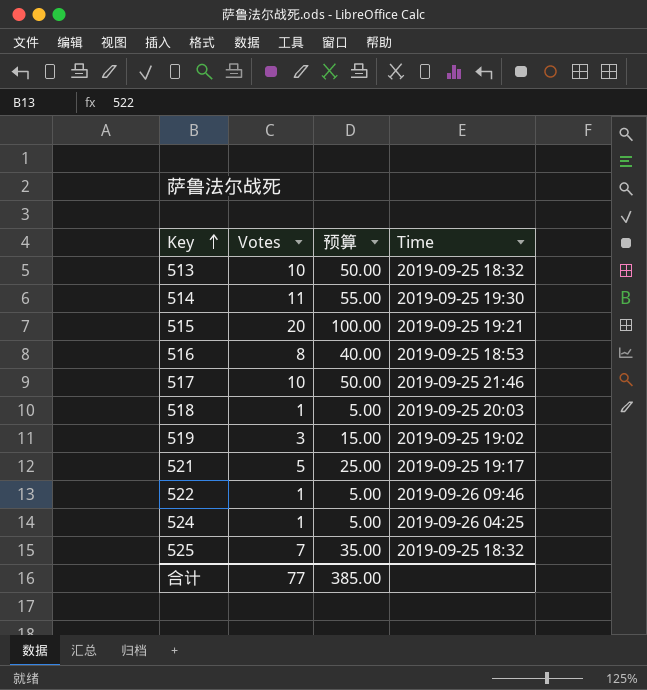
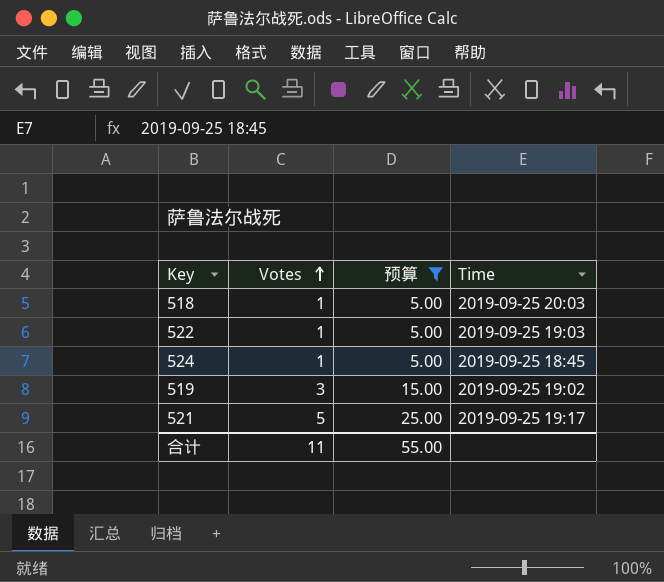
filter: none -> 预算 <= 25.00
row order: Key ascending -> Votes ascending
522 | Time: 2019-09-26 09:46 -> 2019-09-25 19:03
524 | Time: 2019-09-26 04:25 -> 2019-09-25 18:45
合计 | Votes: 77 -> 11
合计 | 预算: 385.00 -> 55.00

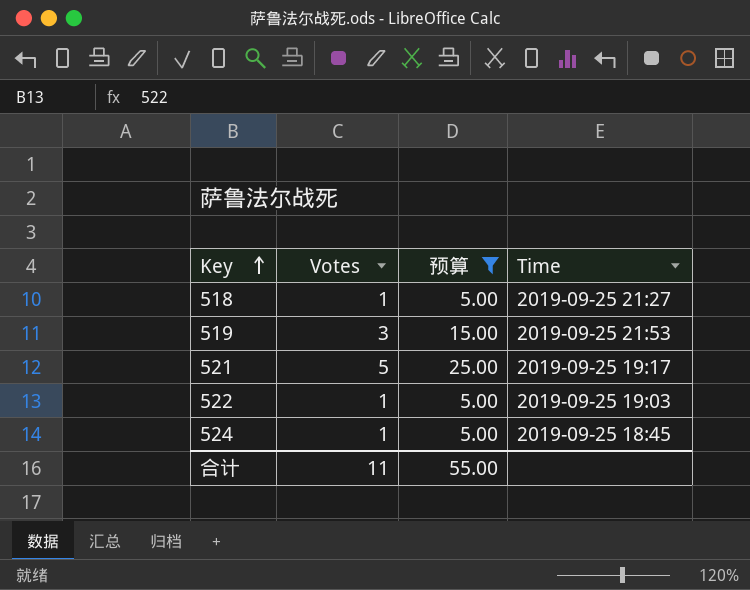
row order: Votes ascending -> Key ascending
518 | Time: 2019-09-25 20:03 -> 2019-09-25 21:27
519 | Time: 2019-09-25 19:02 -> 2019-09-25 21:53

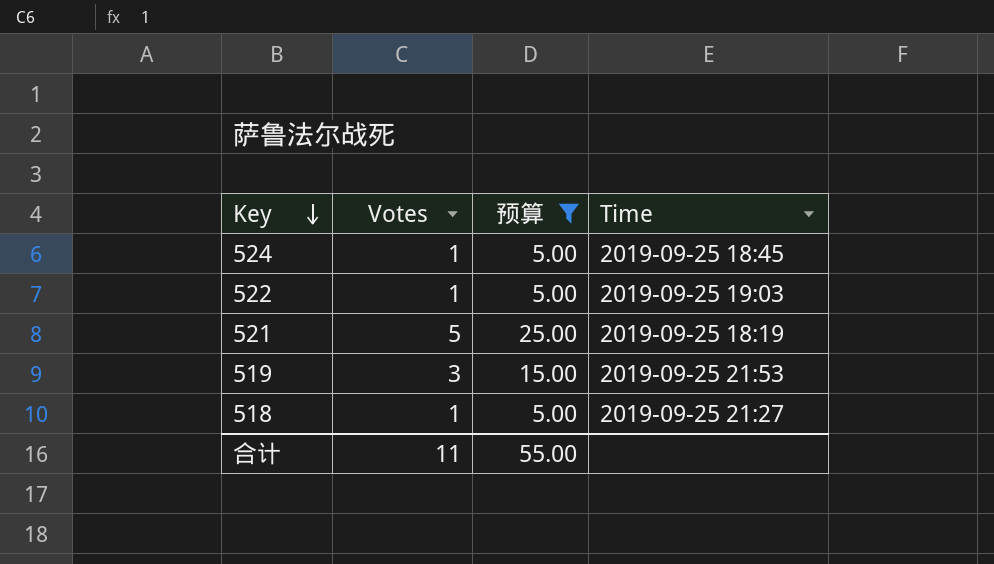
row order: Key ascending -> Key descending
521 | Time: 2019-09-25 19:17 -> 2019-09-25 18:19

